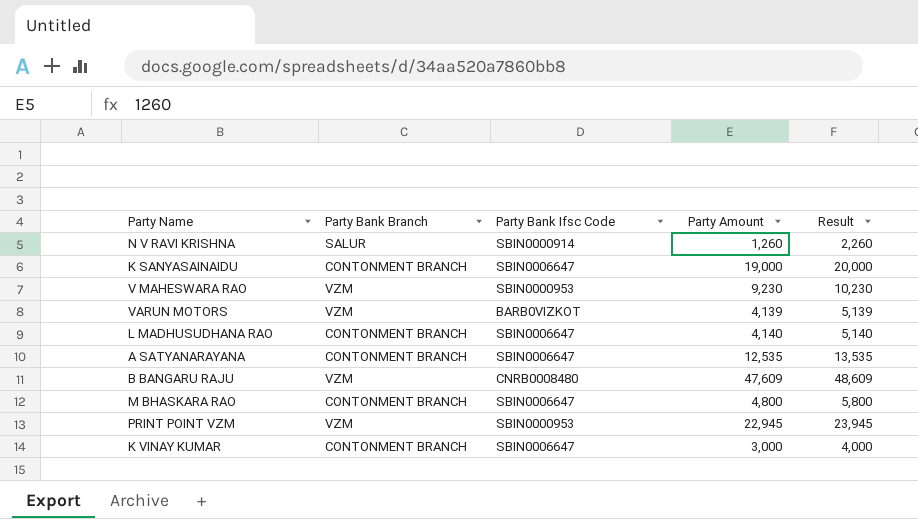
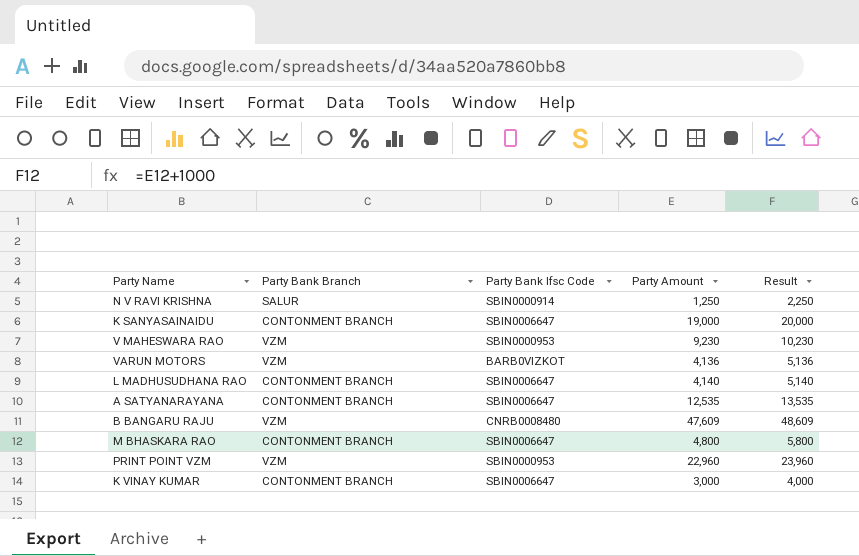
N V RAVI KRISHNA | Party Amount: 1,260 -> 1,250
N V RAVI KRISHNA | Result: 2,260 -> 2,250
VARUN MOTORS | Party Amount: 4,139 -> 4,136
VARUN MOTORS | Result: 5,139 -> 5,136
PRINT POINT VZM | Party Amount: 22,945 -> 22,960
PRINT POINT VZM | Result: 23,945 -> 23,960

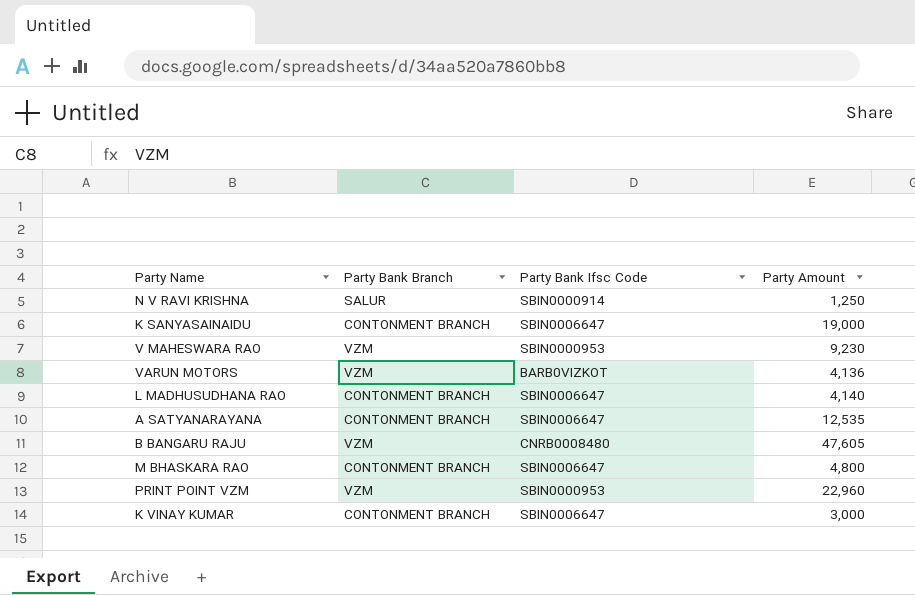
column Result | formula: [Party Amount] + 1000 -> none
B BANGARU RAJU | Party Amount: 47,609 -> 47,605

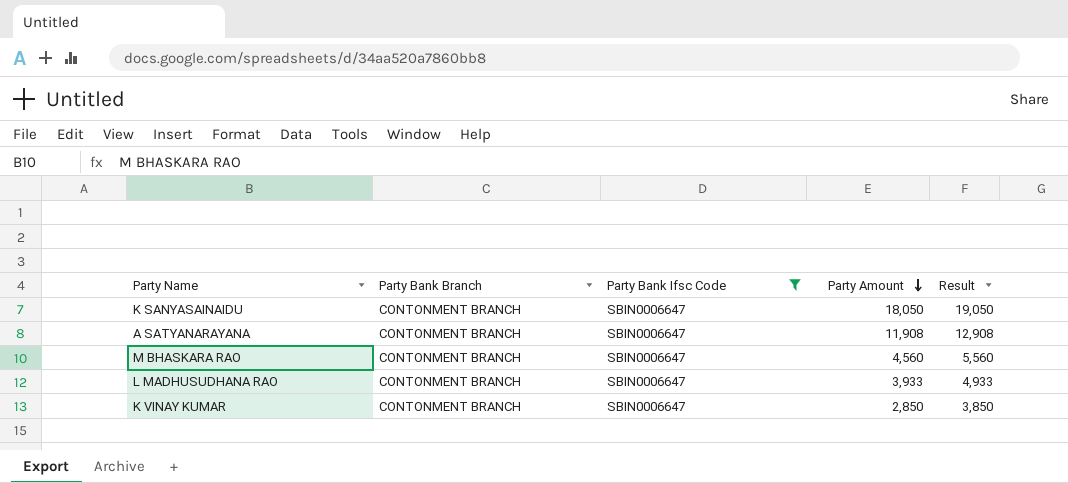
filter: none -> Party Bank Ifsc Code = SBIN0006647
row order: none -> Party Amount descending
column Result | formula: none -> [Party Amount] + 1000
K SANYASAINAIDU | Party Amount: 19,000 -> 18,050
A SATYANARAYANA | Party Amount: 12,535 -> 11,908
M BHASKARA RAO | Party Amount: 4,800 -> 4,560
L MADHUSUDHANA RAO | Party Amount: 4,140 -> 3,933
K VINAY KUMAR | Party Amount: 3,000 -> 2,850

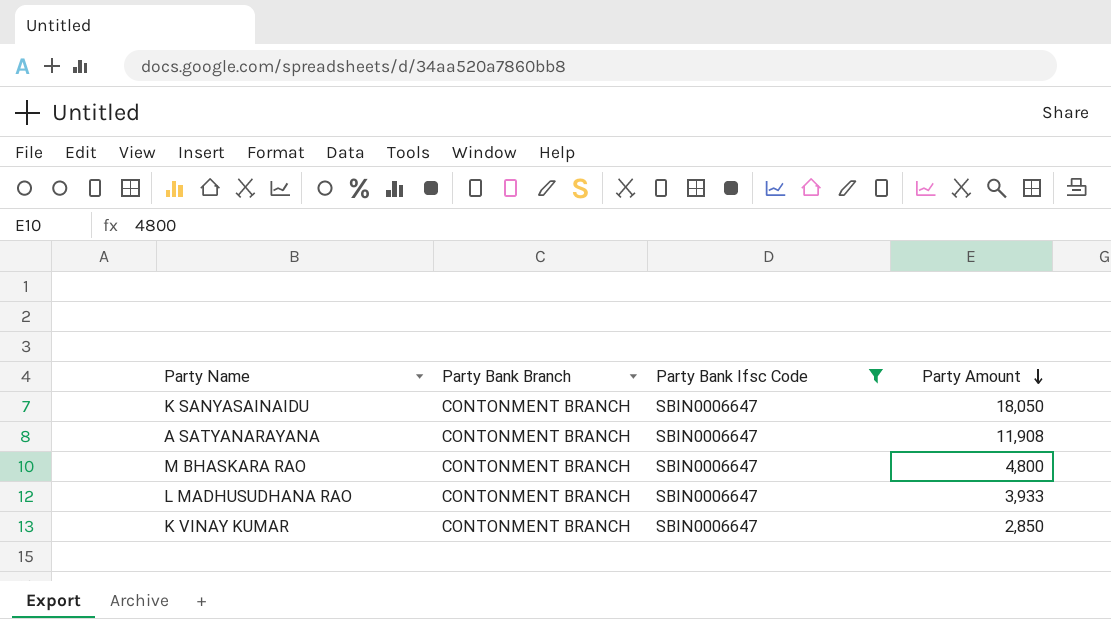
column Result | formula: [Party Amount] + 1000 -> none
M BHASKARA RAO | Party Amount: 4,560 -> 4,800

